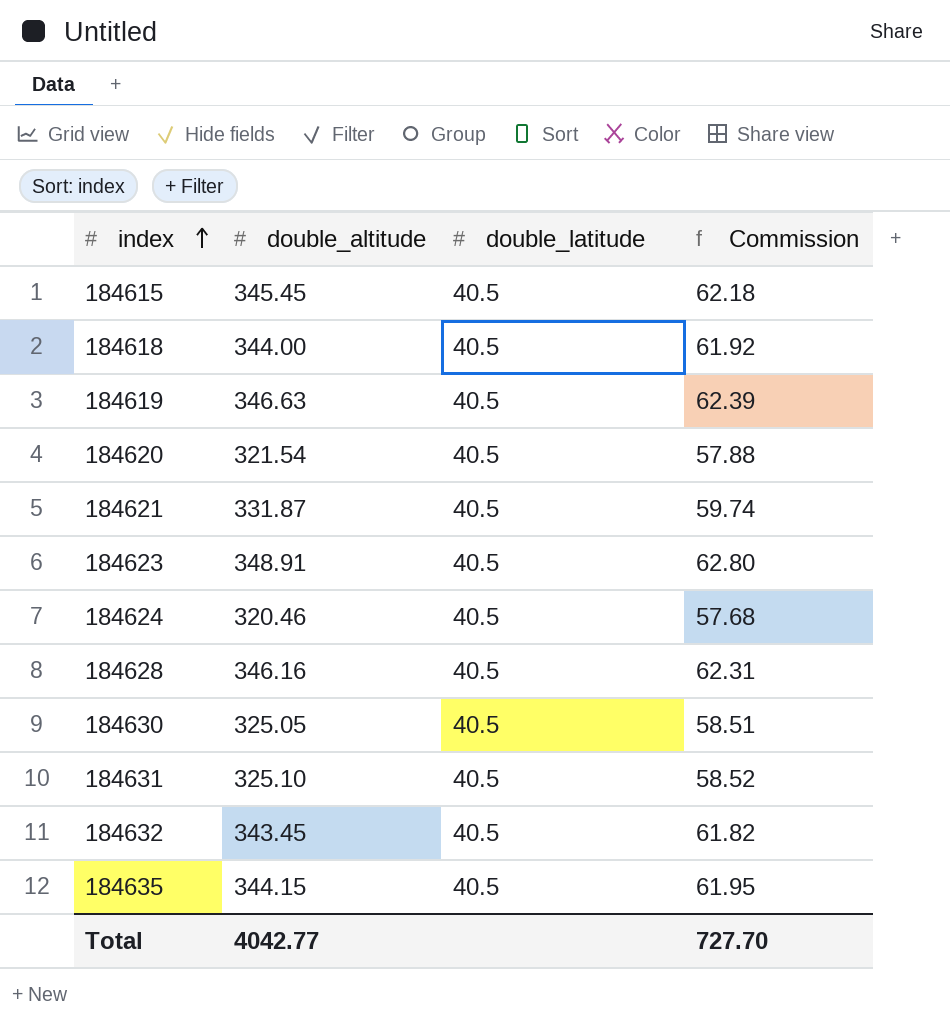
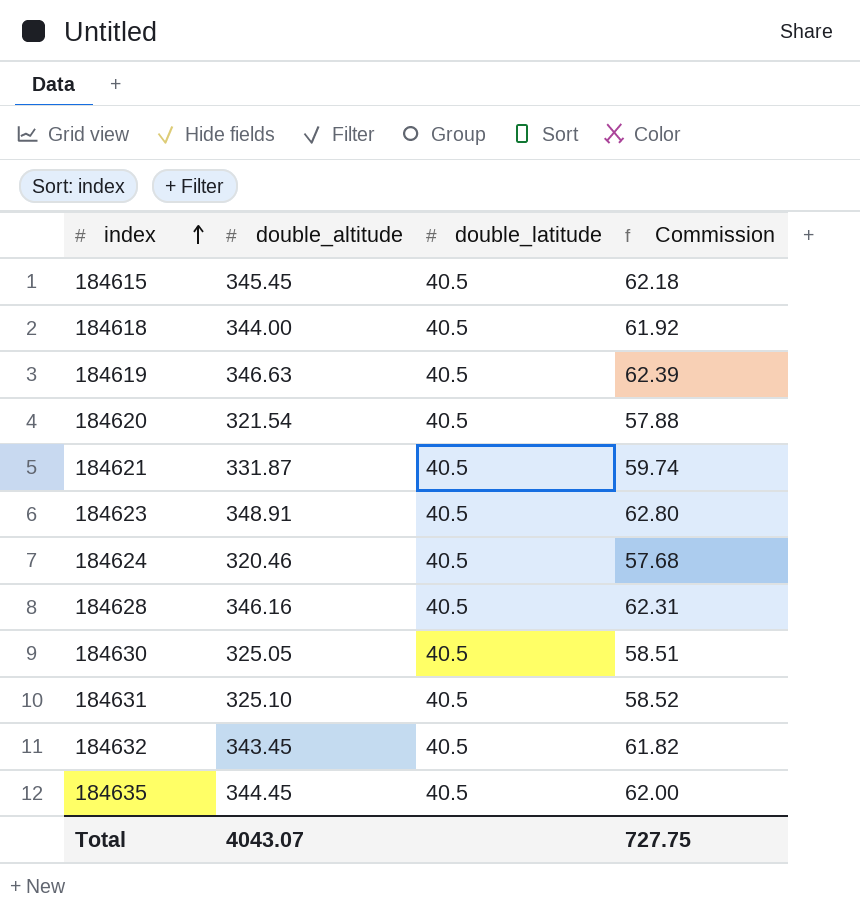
184635 | double_altitude: 344.15 -> 344.45
184635 | Commission: 61.95 -> 62.00
Total | double_altitude: 4042.77 -> 4043.07
Total | Commission: 727.70 -> 727.75

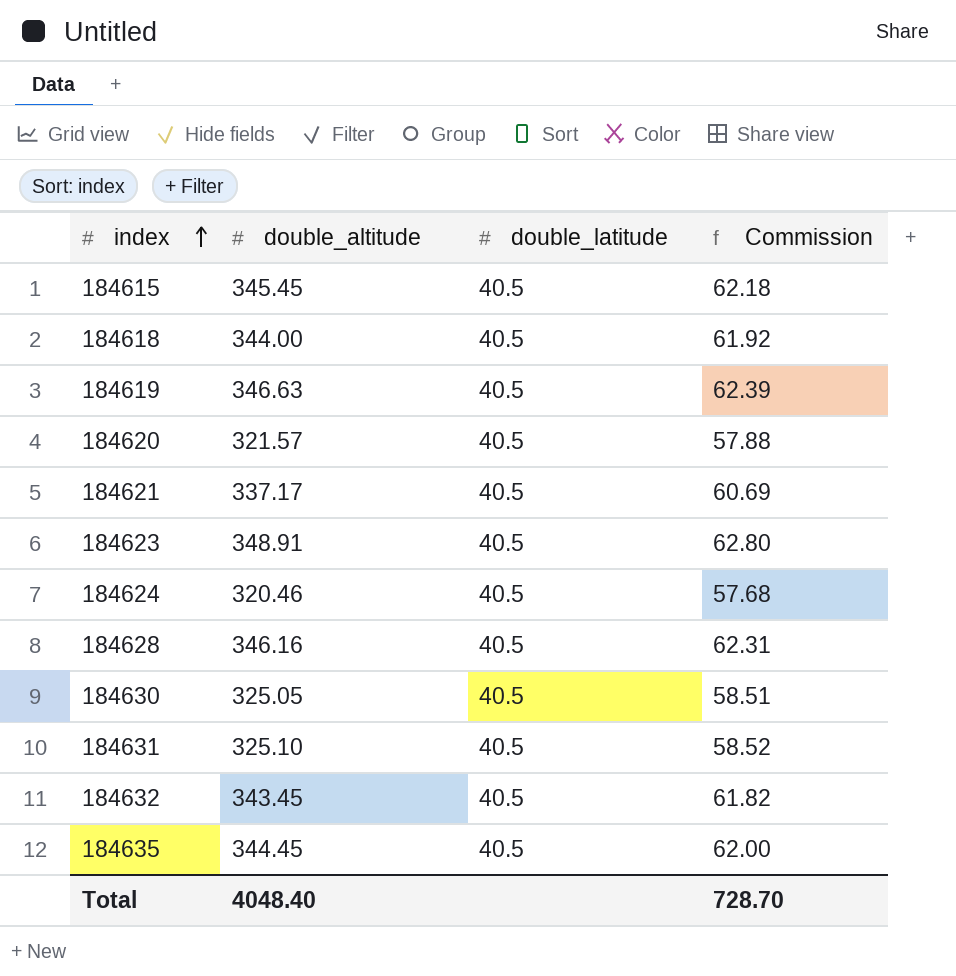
184620 | double_altitude: 321.54 -> 321.57
184621 | double_altitude: 331.87 -> 337.17
184621 | Commission: 59.74 -> 60.69
Total | double_altitude: 4043.07 -> 4048.40
Total | Commission: 727.75 -> 728.70

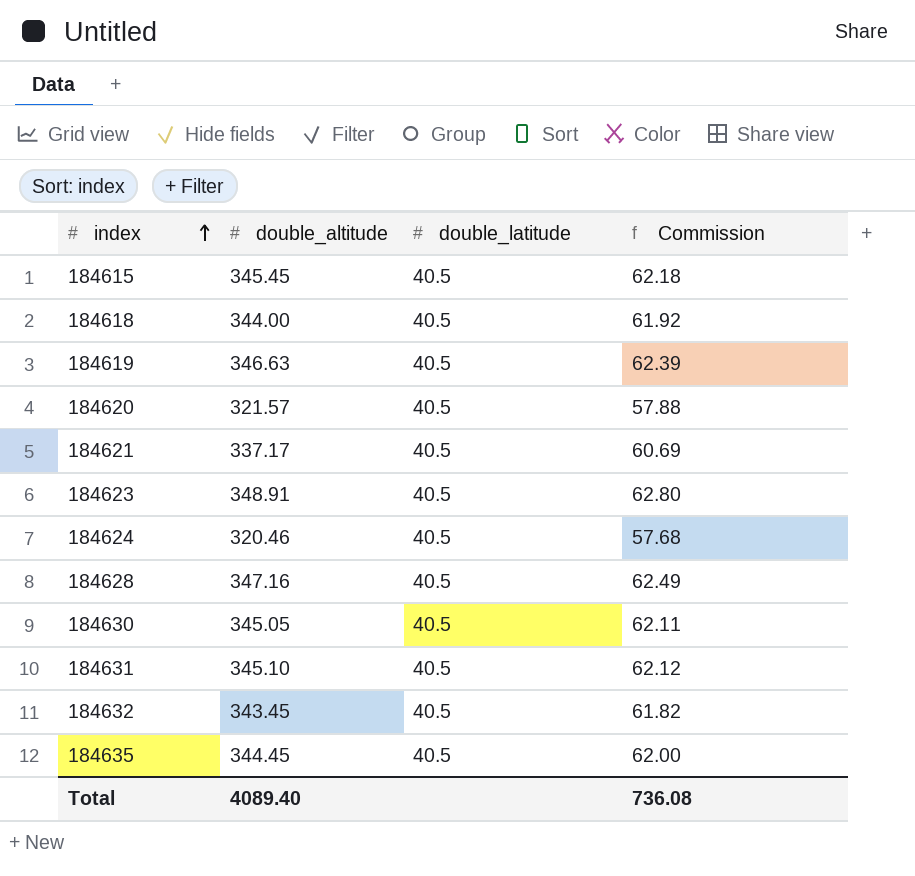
184628 | double_altitude: 346.16 -> 347.16
184628 | Commission: 62.31 -> 62.49
184630 | double_altitude: 325.05 -> 345.05
184630 | Commission: 58.51 -> 62.11
184631 | double_altitude: 325.10 -> 345.10
184631 | Commission: 58.52 -> 62.12
Total | double_altitude: 4048.40 -> 4089.40
Total | Commission: 728.70 -> 736.08

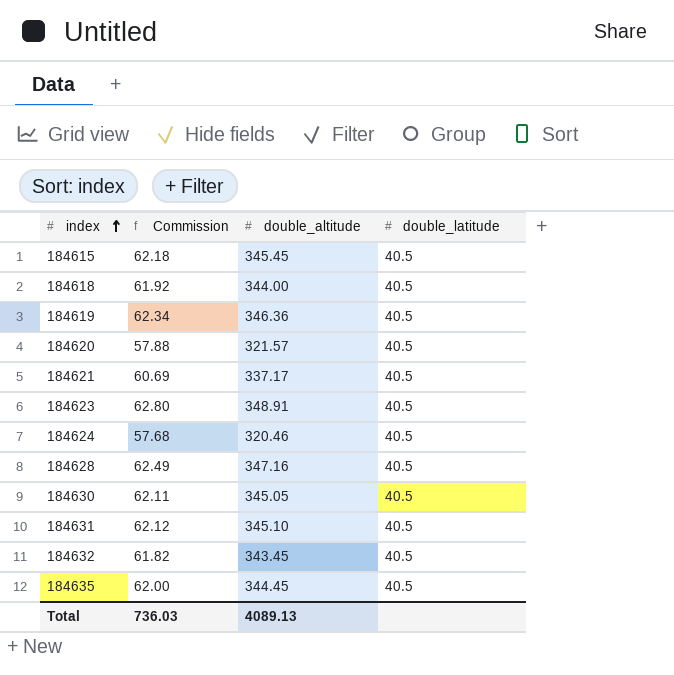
column Commission | position: 4 -> 2
184619 | Commission: 62.39 -> 62.34
184619 | double_altitude: 346.63 -> 346.36
Total | Commission: 736.08 -> 736.03
Total | double_altitude: 4089.40 -> 4089.13

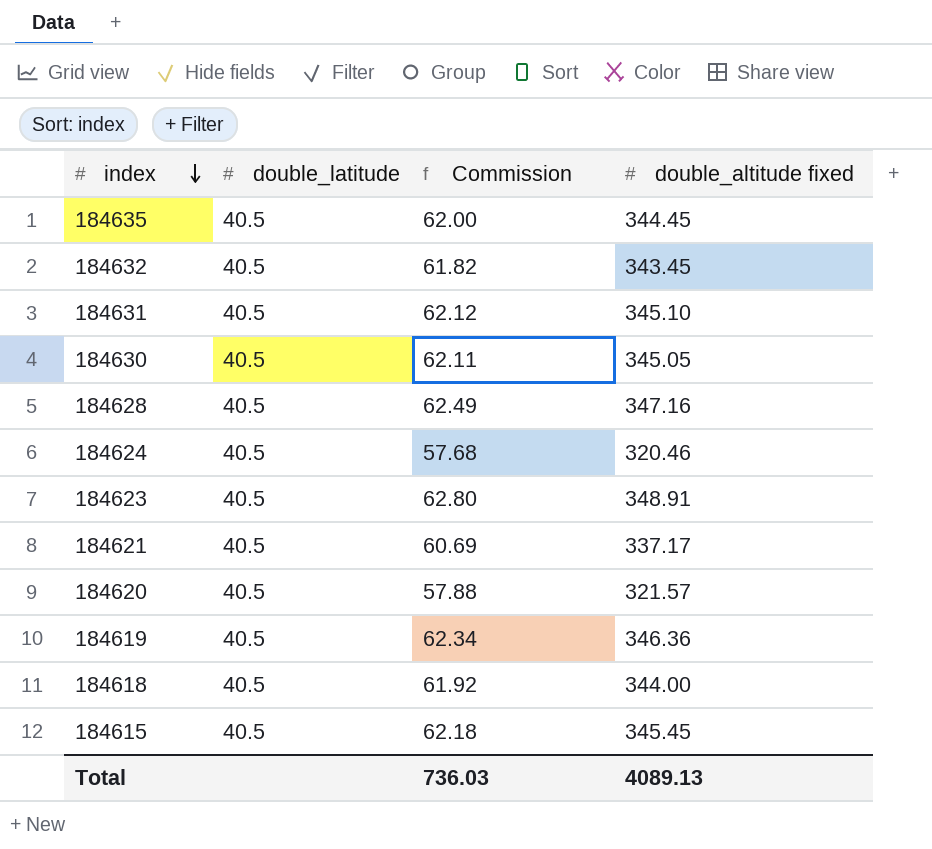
row order: index ascending -> index descending
column double_latitude | position: 4 -> 2
column name: double_altitude -> double_altitude fixed

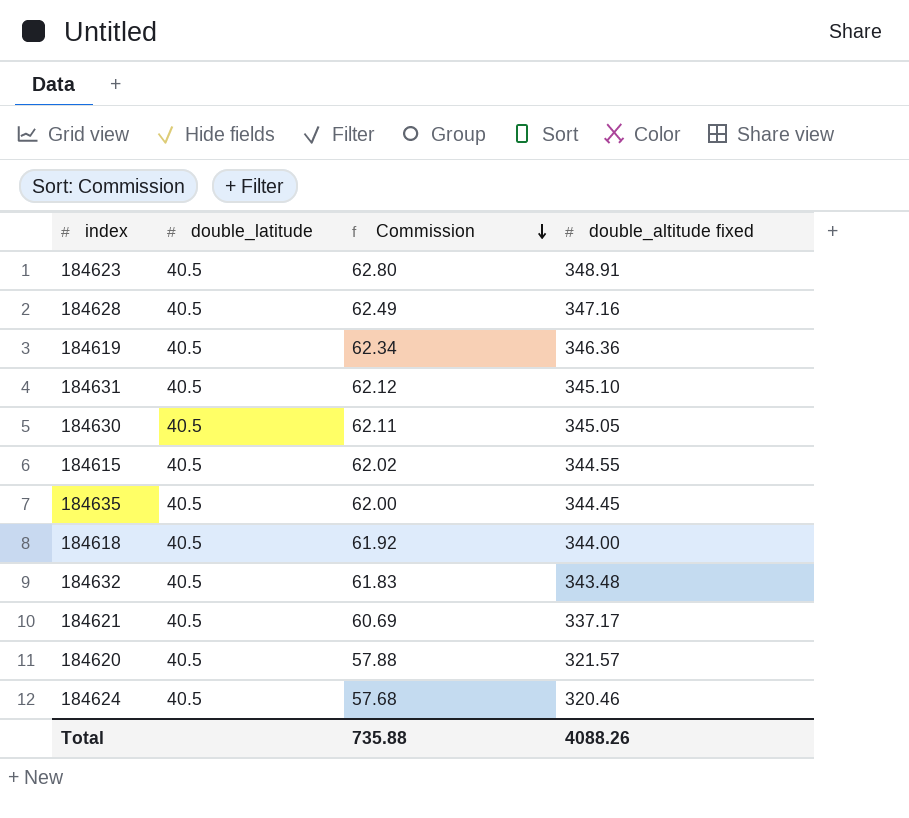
row order: index descending -> Commission descending
184615 | Commission: 62.18 -> 62.02
184615 | double_altitude fixed: 345.45 -> 344.55
184632 | Commission: 61.82 -> 61.83
184632 | double_altitude fixed: 343.45 -> 343.48
Total | Commission: 736.03 -> 735.88
Total | double_altitude fixed: 4089.13 -> 4088.26

